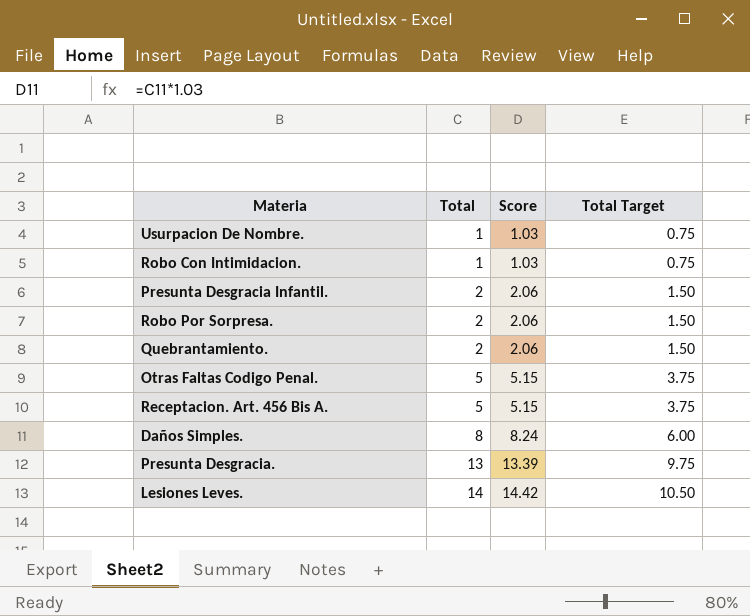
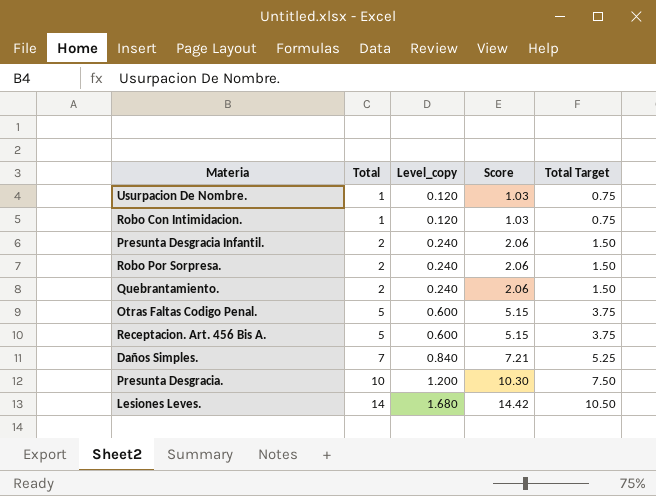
column Level_copy | formula: none -> [Total] * 0.12
Daños Simples. | Total: 8 -> 7
Daños Simples. | Score: 8.24 -> 7.21
Daños Simples. | Total Target: 6.00 -> 5.25
Presunta Desgracia. | Total: 13 -> 10
Presunta Desgracia. | Score: 13.39 -> 10.30
Presunta Desgracia. | Total Target: 9.75 -> 7.50

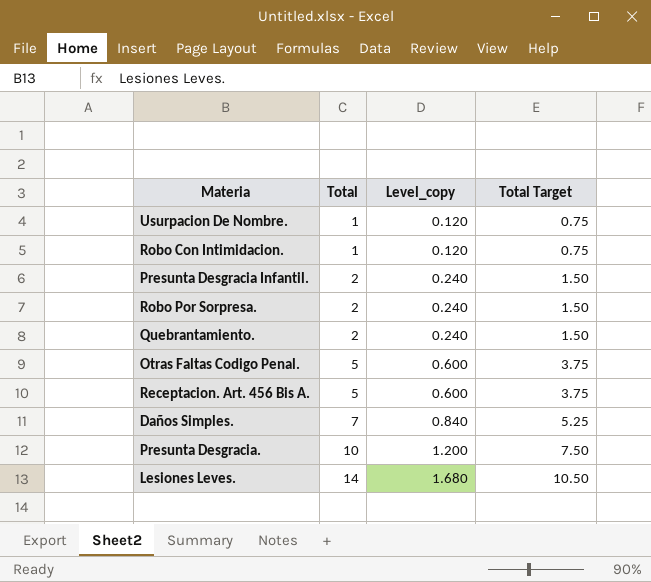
column Score | formula: [Total] * 1.03 -> none

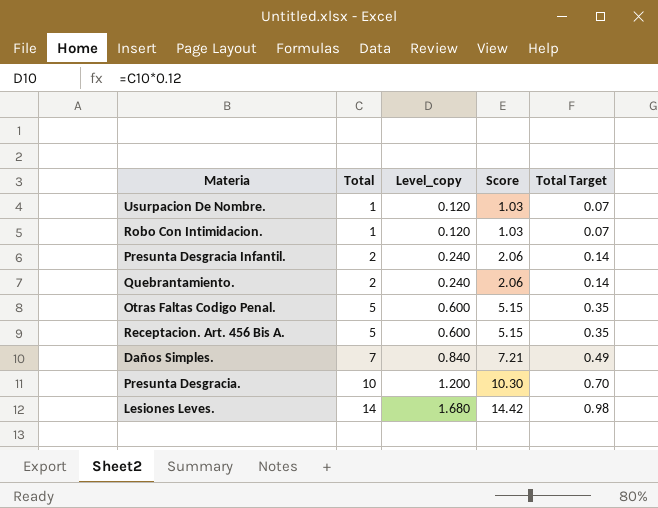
column Score | formula: none -> [Total] * 1.03
column Total Target | formula: [Total] * 0.75 -> [Total] * 0.07
row Robo Por Sorpresa.: 2 | 0.240 | 1.50 -> none

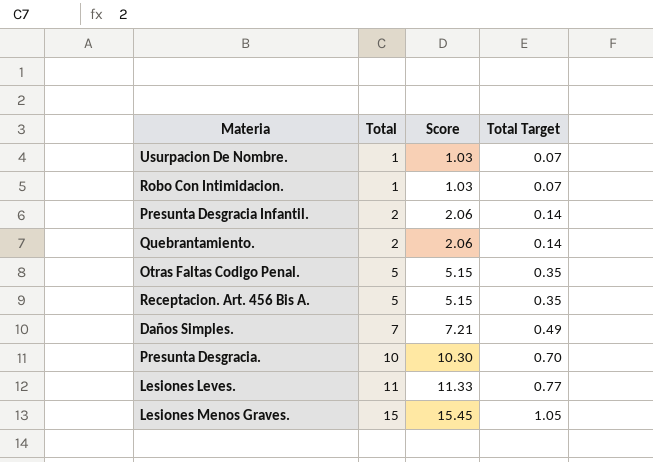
column Level_copy | formula: [Total] * 0.12 -> none
Lesiones Leves. | Total: 14 -> 11
Lesiones Leves. | Score: 14.42 -> 11.33
Lesiones Leves. | Total Target: 0.98 -> 0.77
row Lesiones Menos Graves.: none -> 15 | 15.45 | 1.05

